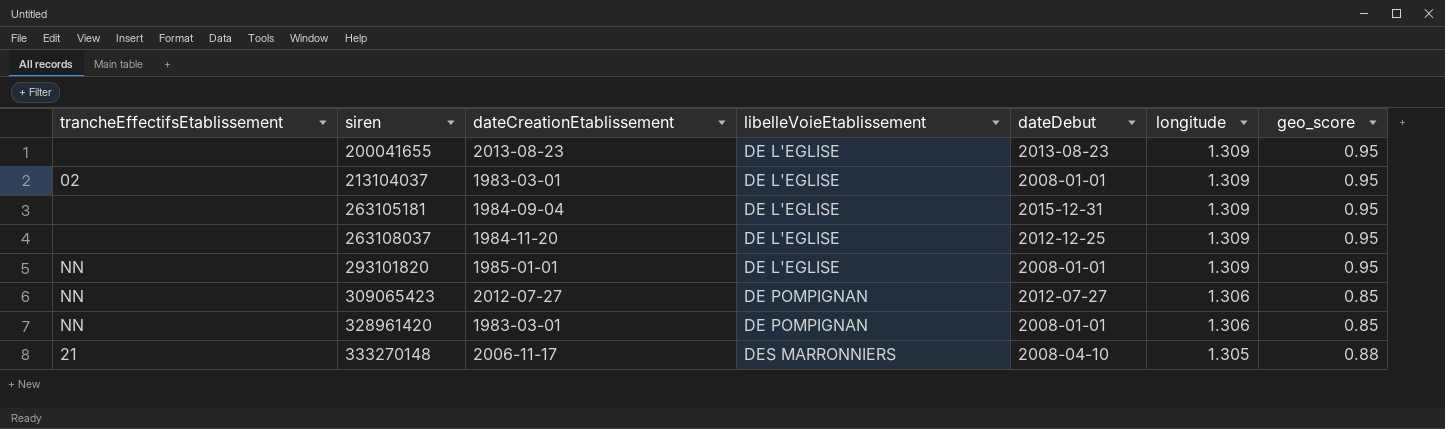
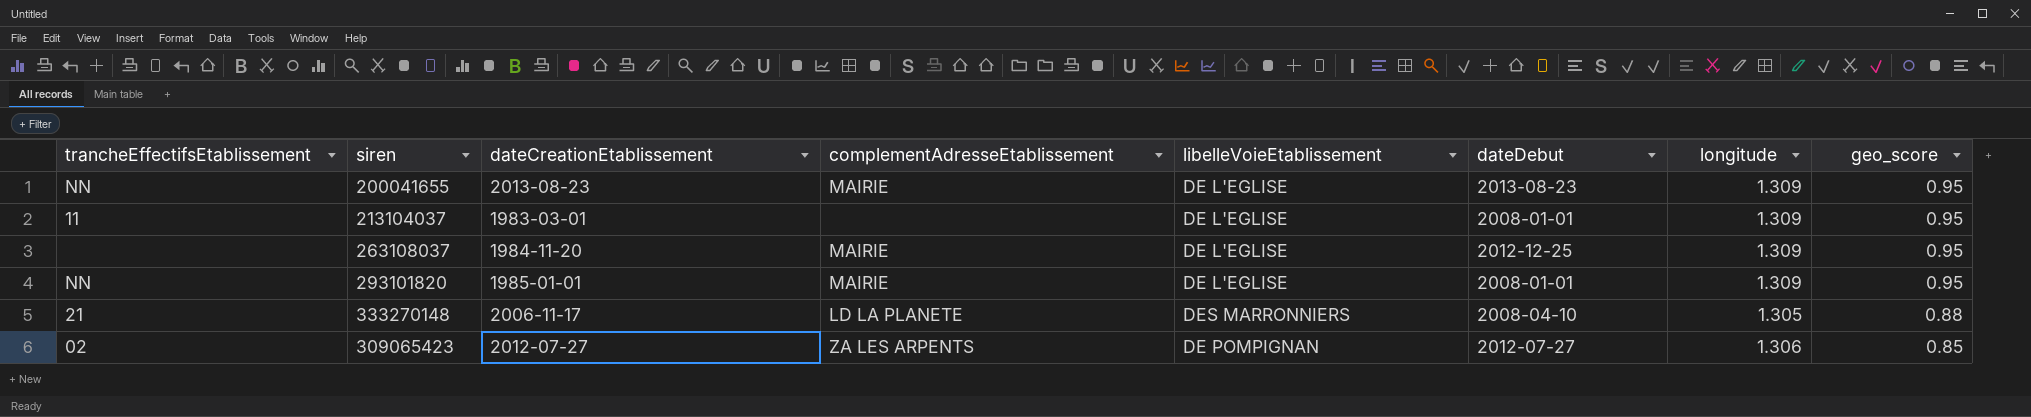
row order: siren ascending -> geo_score descending
column complementAdresseEtablissement | position: none -> 4
row 263105181: none | 1984-09-04 | DE L'EGLISE | 2015-12-31 | 1.309 | 0.95 -> none
row 328961420: NN | 1983-03-01 | DE POMPIGNAN | 2008-01-01 | 1.306 | 0.85 -> none
200041655 | trancheEffectifsEtablissement: none -> NN
213104037 | trancheEffectifsEtablissement: 02 -> 11
309065423 | trancheEffectifsEtablissement: NN -> 02

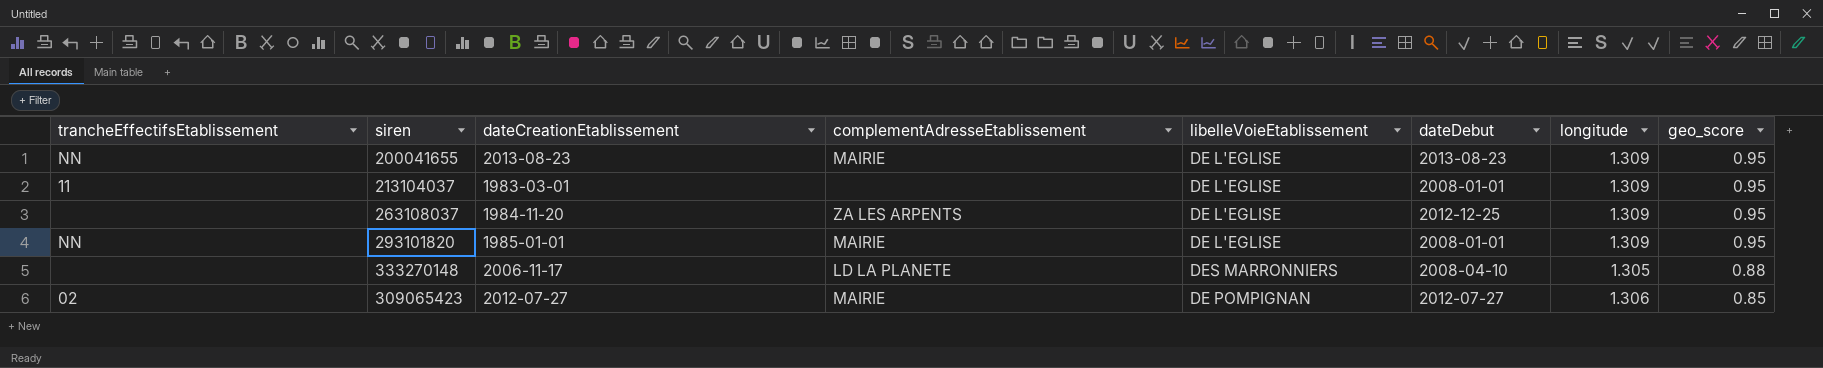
263108037 | complementAdresseEtablissement: MAIRIE -> ZA LES ARPENTS
333270148 | trancheEffectifsEtablissement: 21 -> none
309065423 | complementAdresseEtablissement: ZA LES ARPENTS -> MAIRIE

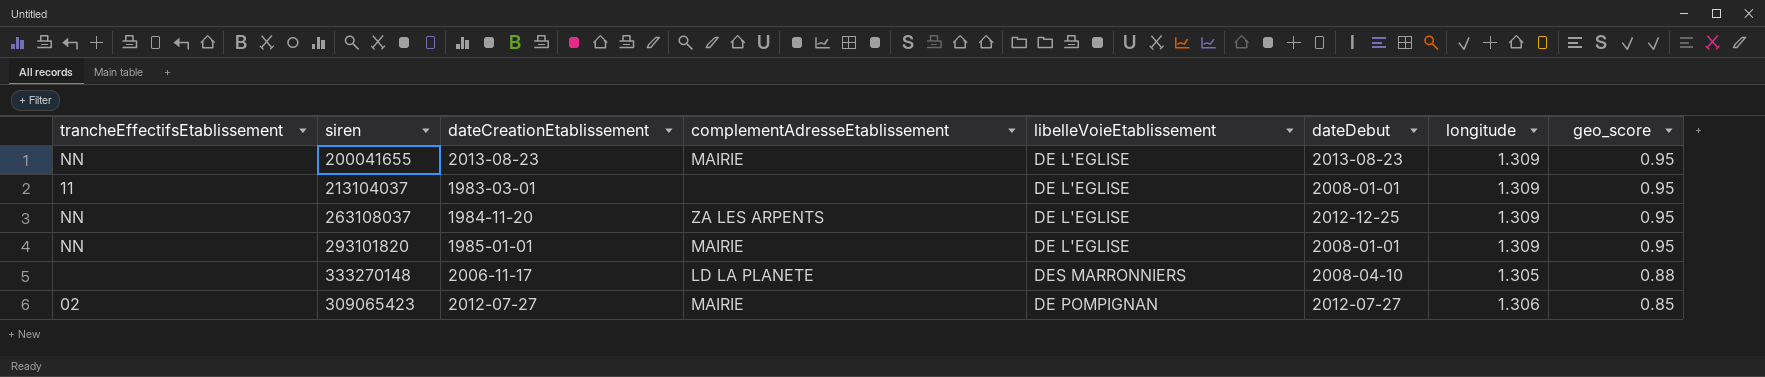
263108037 | trancheEffectifsEtablissement: none -> NN

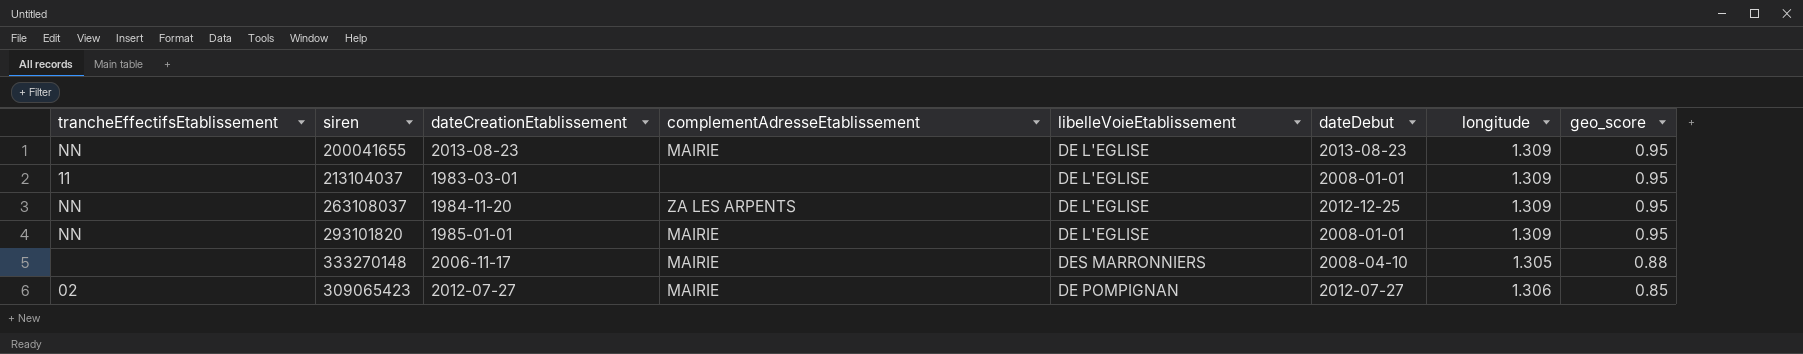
333270148 | complementAdresseEtablissement: LD LA PLANETE -> MAIRIE

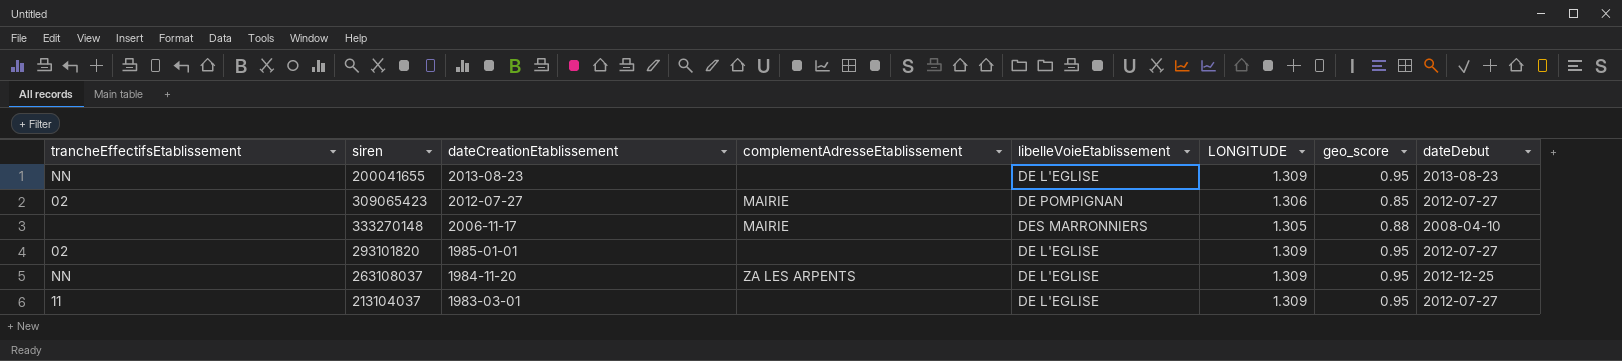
row order: geo_score descending -> dateCreationEtablissement descending
column name: longitude -> LONGITUDE
column dateDebut | position: 6 -> 8
200041655 | complementAdresseEtablissement: MAIRIE -> none
293101820 | trancheEffectifsEtablissement: NN -> 02
293101820 | complementAdresseEtablissement: MAIRIE -> none
293101820 | dateDebut: 2008-01-01 -> 2012-07-27
213104037 | dateDebut: 2008-01-01 -> 2012-07-27

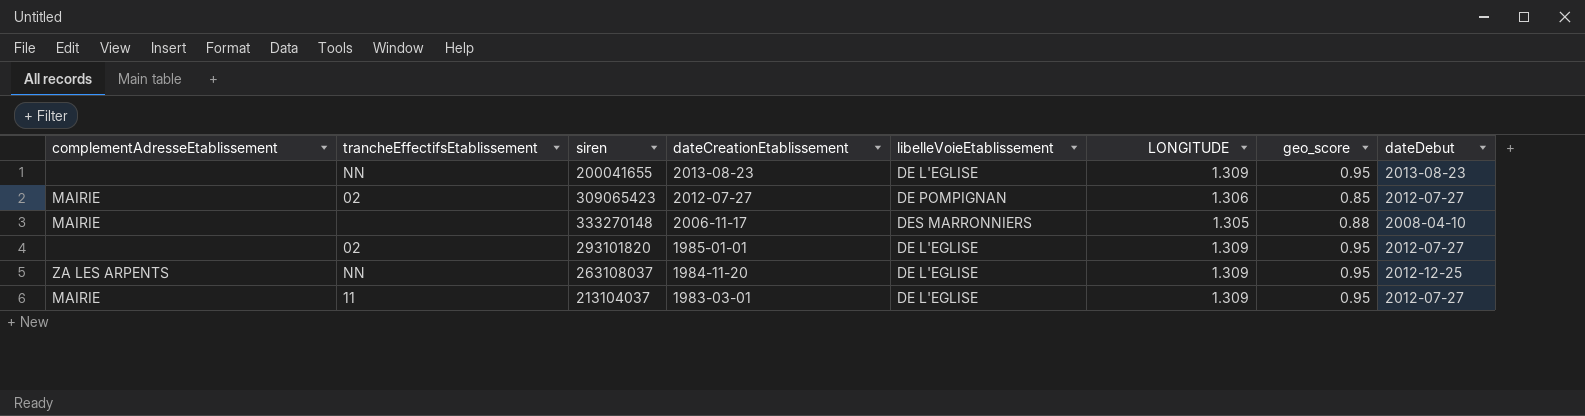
column complementAdresseEtablissement | position: 4 -> 1
213104037 | complementAdresseEtablissement: none -> MAIRIE

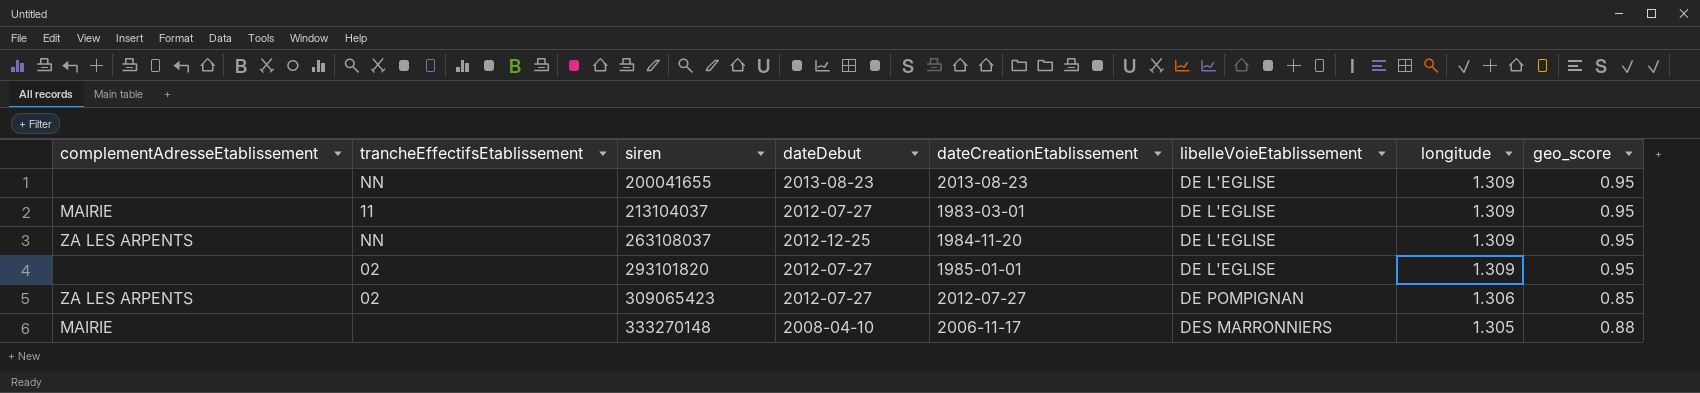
row order: dateCreationEtablissement descending -> siren ascending
column dateDebut | position: 8 -> 4
column name: LONGITUDE -> longitude
309065423 | complementAdresseEtablissement: MAIRIE -> ZA LES ARPENTS

